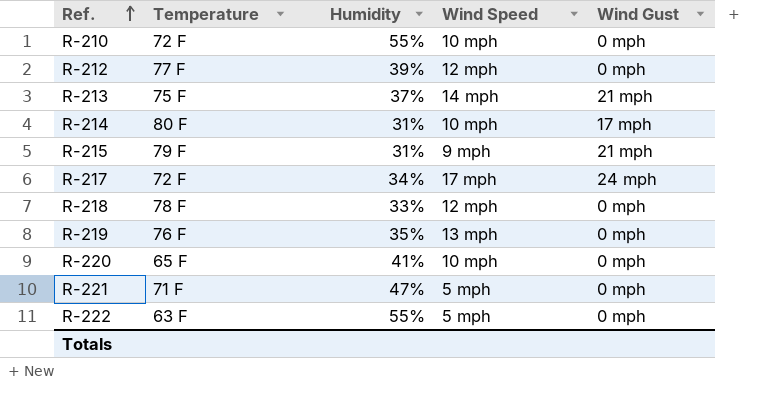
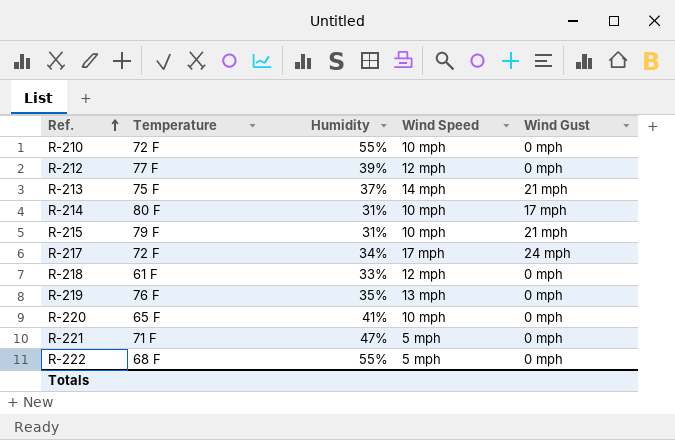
R-215 | Wind Speed: 9 mph -> 10 mph
R-218 | Temperature: 78 F -> 61 F
R-222 | Temperature: 63 F -> 68 F

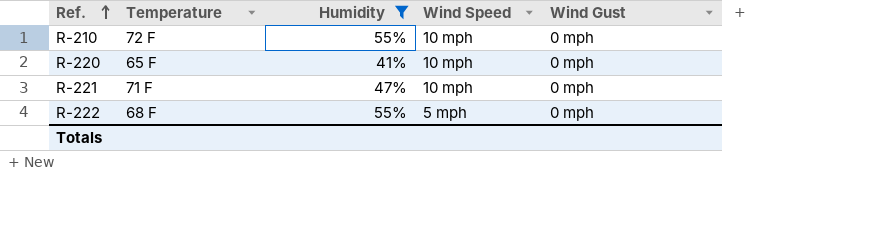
filter: none -> Humidity >= 41%
R-221 | Wind Speed: 5 mph -> 10 mph

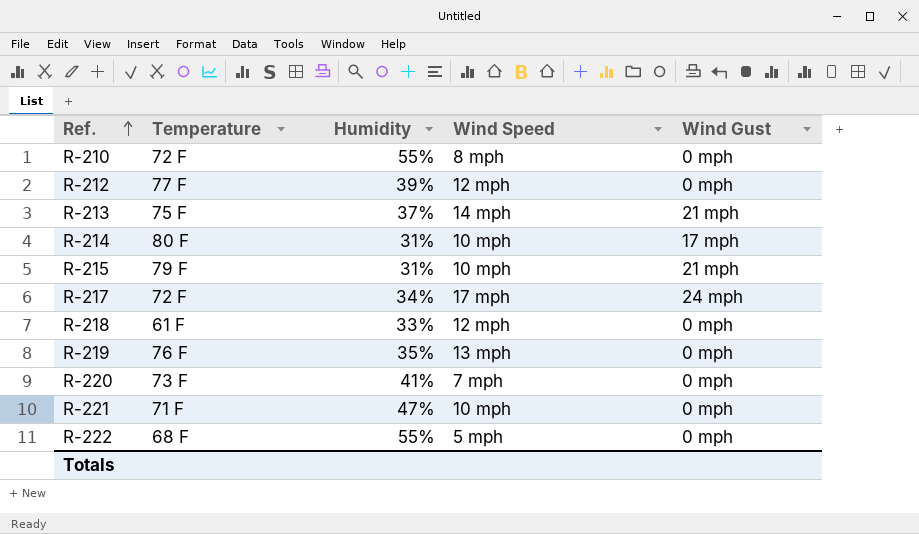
filter: Humidity >= 41% -> none
R-210 | Wind Speed: 10 mph -> 8 mph
R-220 | Temperature: 65 F -> 73 F
R-220 | Wind Speed: 10 mph -> 7 mph

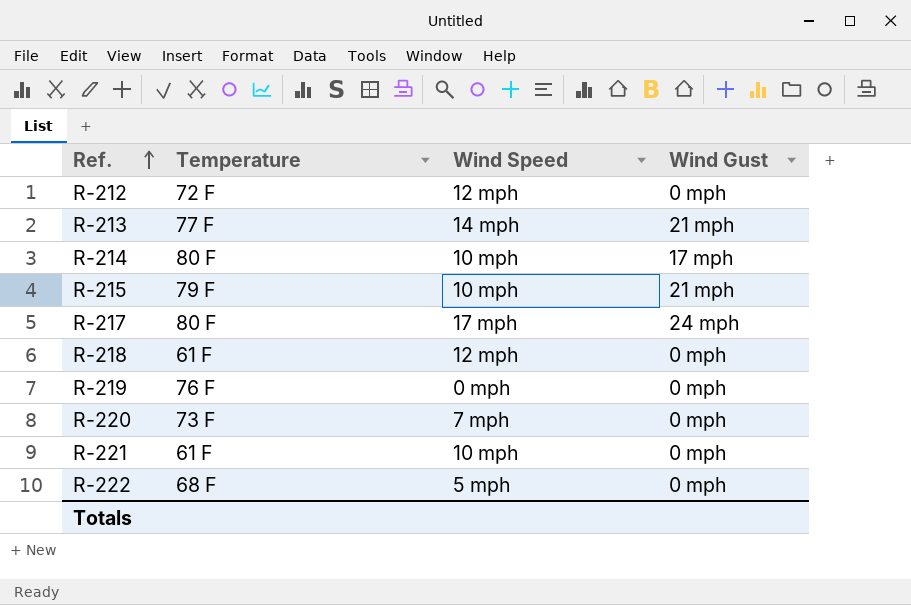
column Humidity | position: 3 -> none
row R-210: 72 F | 55% | 8 mph | 0 mph -> none
R-212 | Temperature: 77 F -> 72 F
R-213 | Temperature: 75 F -> 77 F
R-217 | Temperature: 72 F -> 80 F
R-219 | Wind Speed: 13 mph -> 0 mph
R-221 | Temperature: 71 F -> 61 F

